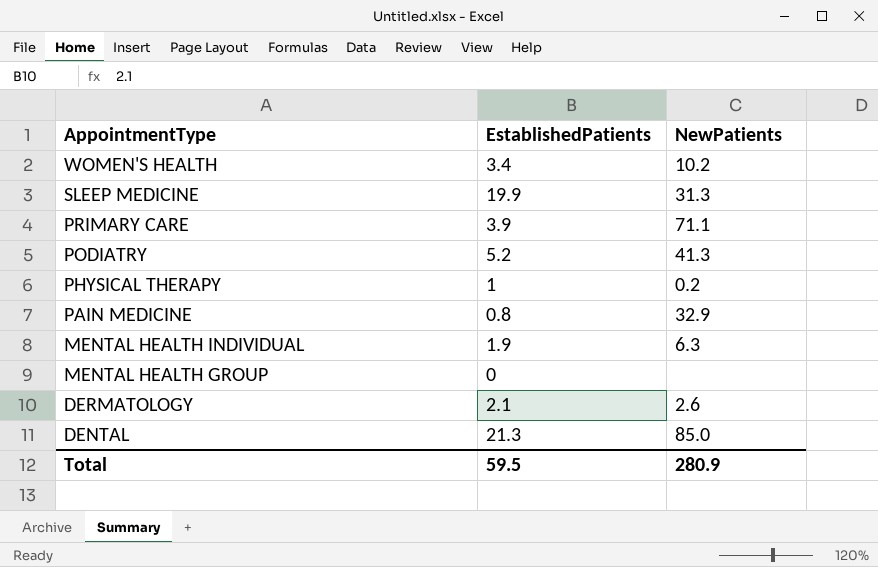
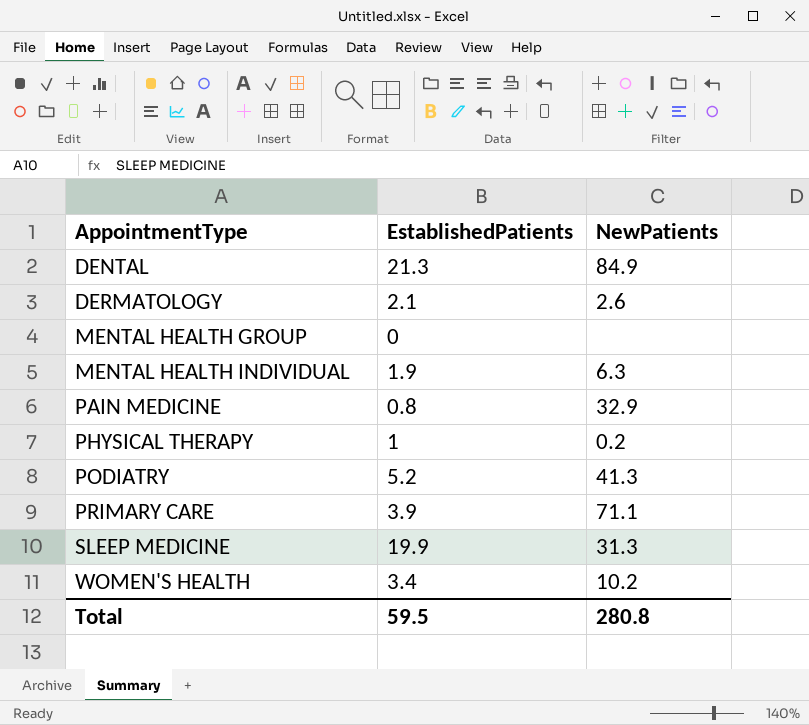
row order: AppointmentType descending -> AppointmentType ascending
DENTAL | NewPatients: 85.0 -> 84.9
Total | NewPatients: 280.9 -> 280.8

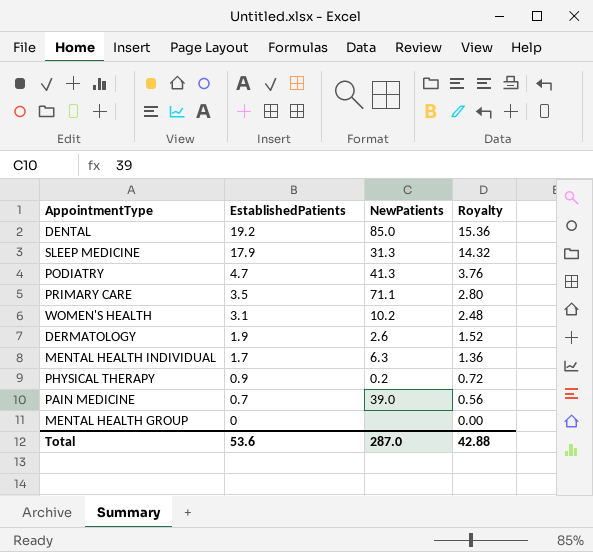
row order: AppointmentType ascending -> EstablishedPatients descending
column Royalty | formula: none -> [EstablishedPatients] * 0.8
DENTAL | EstablishedPatients: 21.3 -> 19.2
DENTAL | NewPatients: 84.9 -> 85.0
SLEEP MEDICINE | EstablishedPatients: 19.9 -> 17.9
PODIATRY | EstablishedPatients: 5.2 -> 4.7
PRIMARY CARE | EstablishedPatients: 3.9 -> 3.5
WOMEN'S HEALTH | EstablishedPatients: 3.4 -> 3.1
DERMATOLOGY | EstablishedPatients: 2.1 -> 1.9
MENTAL HEALTH INDIVIDUAL | EstablishedPatients: 1.9 -> 1.7
PHYSICAL THERAPY | EstablishedPatients: 1 -> 0.9
PAIN MEDICINE | EstablishedPatients: 0.8 -> 0.7
PAIN MEDICINE | NewPatients: 32.9 -> 39.0
Total | EstablishedPatients: 59.5 -> 53.6
Total | NewPatients: 280.8 -> 287.0

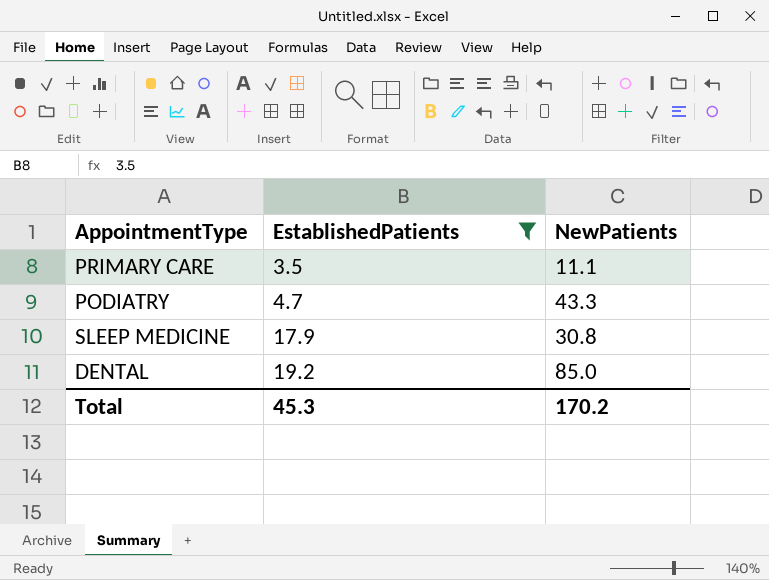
filter: none -> EstablishedPatients >= 3.5
row order: EstablishedPatients descending -> EstablishedPatients ascending
column Royalty | formula: [EstablishedPatients] * 0.8 -> none
PRIMARY CARE | NewPatients: 71.1 -> 11.1
PODIATRY | NewPatients: 41.3 -> 43.3
SLEEP MEDICINE | NewPatients: 31.3 -> 30.8
Total | EstablishedPatients: 53.6 -> 45.3
Total | NewPatients: 287.0 -> 170.2

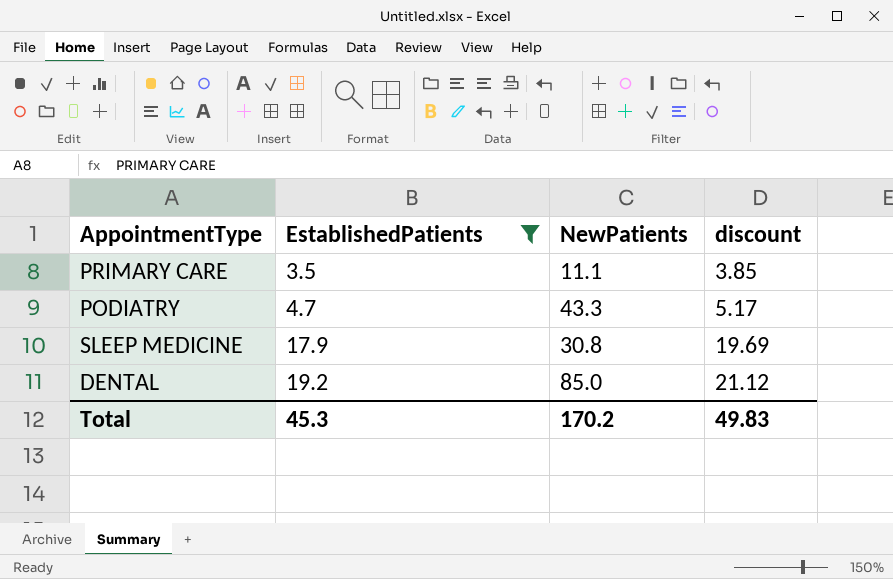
column discount | formula: none -> [EstablishedPatients] * 1.1

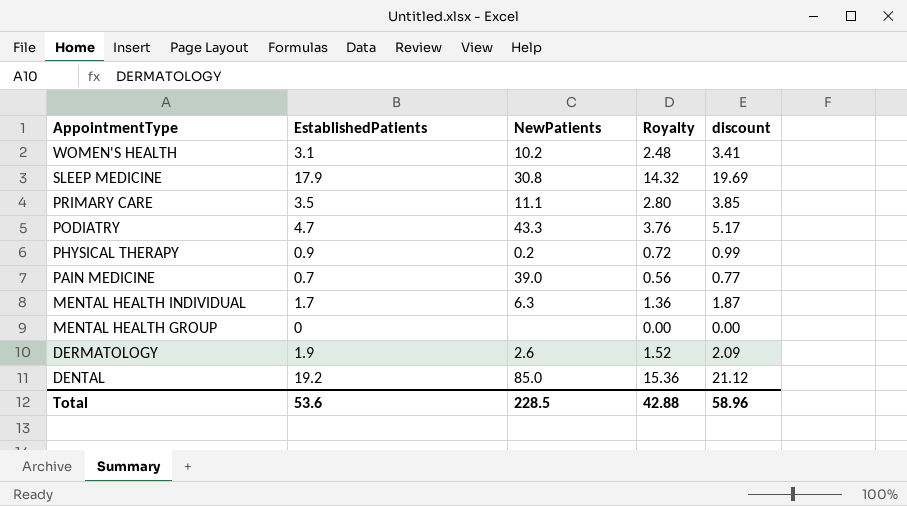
filter: EstablishedPatients >= 3.5 -> none
row order: EstablishedPatients ascending -> AppointmentType descending
column Royalty | formula: none -> [EstablishedPatients] * 0.8
Total | EstablishedPatients: 45.3 -> 53.6
Total | NewPatients: 170.2 -> 228.5
Total | discount: 49.83 -> 58.96

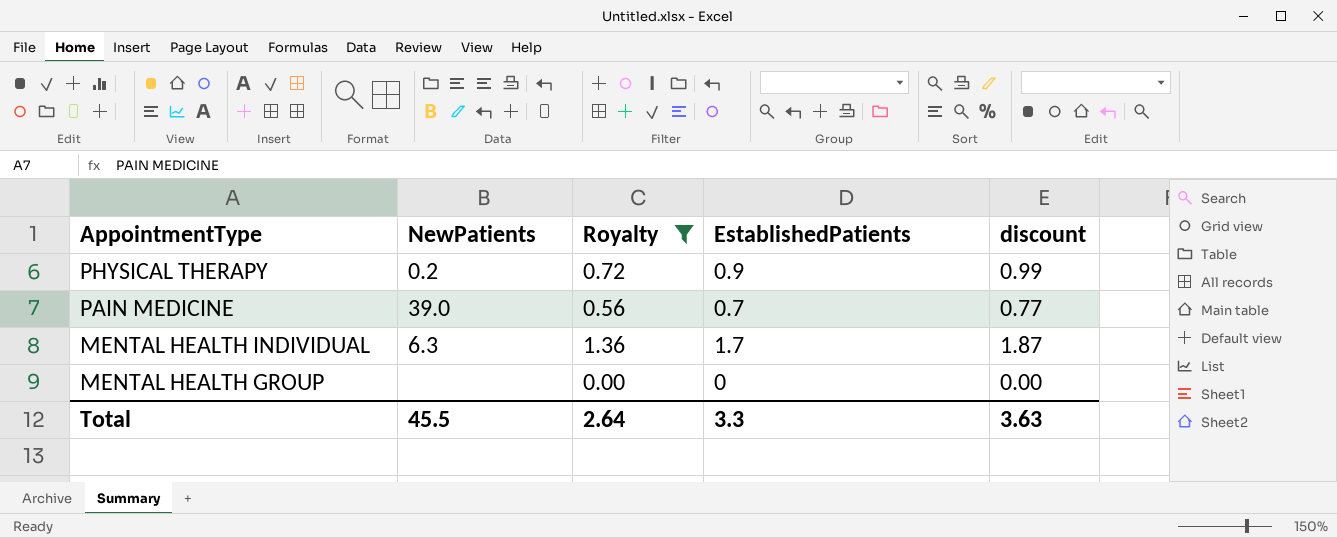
filter: none -> Royalty <= 1.36
column EstablishedPatients | position: 2 -> 4
Total | NewPatients: 228.5 -> 45.5
Total | Royalty: 42.88 -> 2.64
Total | EstablishedPatients: 53.6 -> 3.3
Total | discount: 58.96 -> 3.63

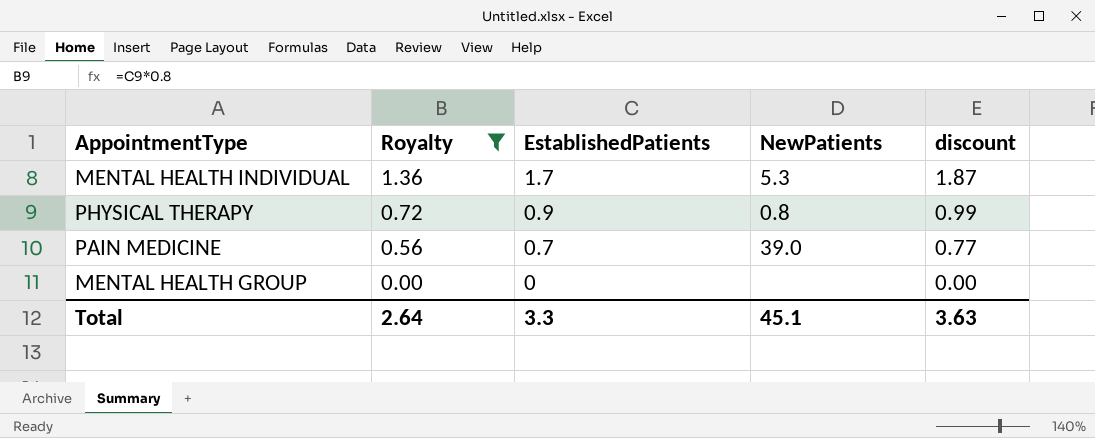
row order: AppointmentType descending -> Royalty descending
column NewPatients | position: 2 -> 4
MENTAL HEALTH INDIVIDUAL | NewPatients: 6.3 -> 5.3
PHYSICAL THERAPY | NewPatients: 0.2 -> 0.8
Total | NewPatients: 45.5 -> 45.1

